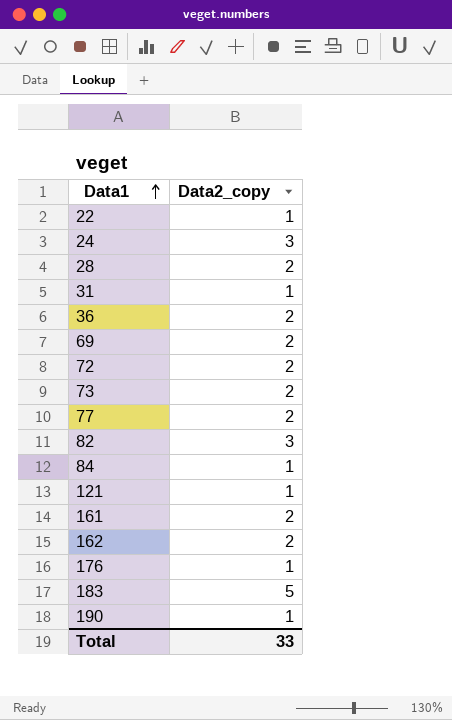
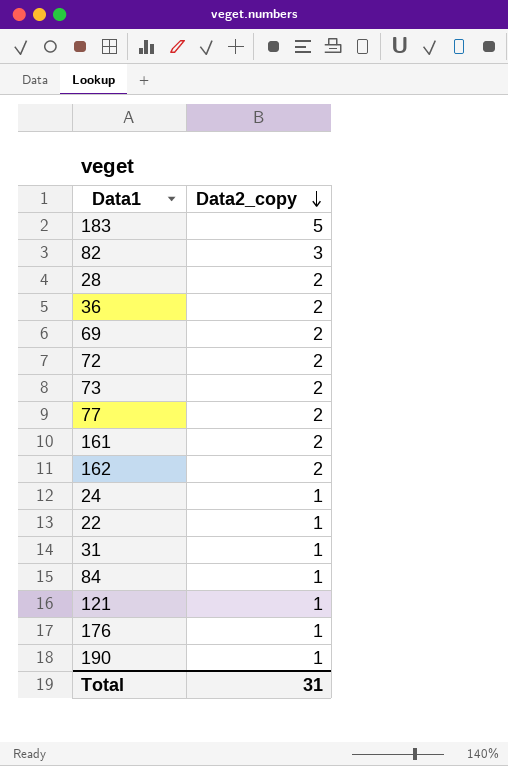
row order: Data1 ascending -> Data2_copy descending
24 | Data2_copy: 3 -> 1
Total | Data2_copy: 33 -> 31

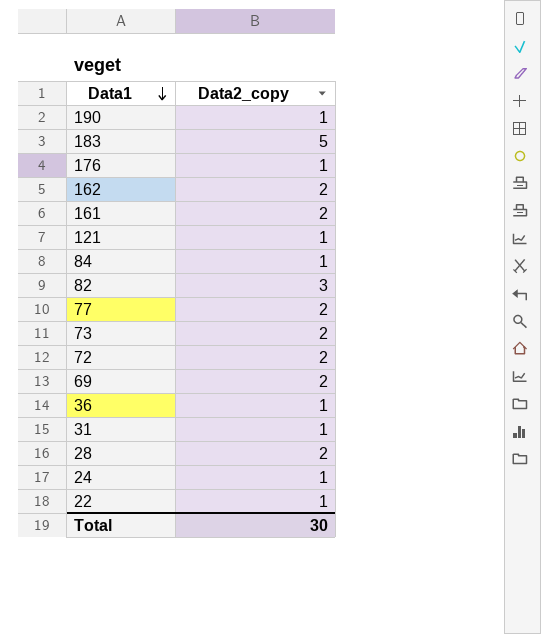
row order: Data2_copy descending -> Data1 descending
36 | Data2_copy: 2 -> 1
Total | Data2_copy: 31 -> 30

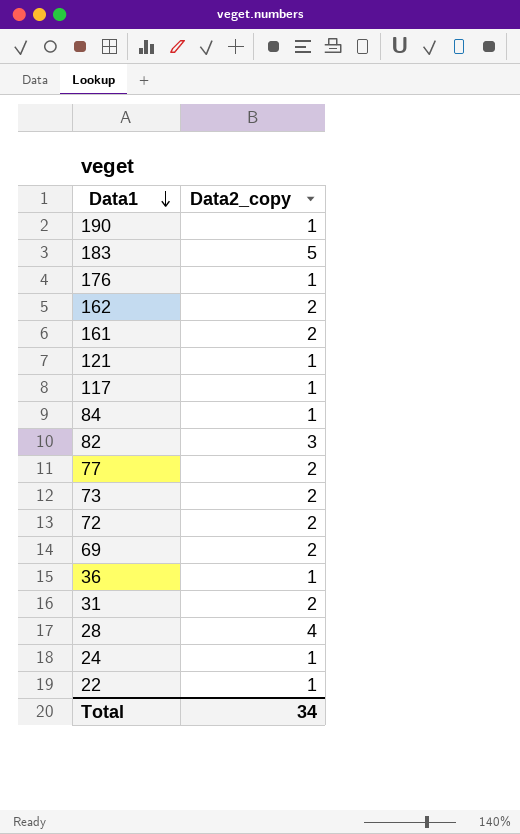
row 117: none -> 1
31 | Data2_copy: 1 -> 2
28 | Data2_copy: 2 -> 4
Total | Data2_copy: 30 -> 34

